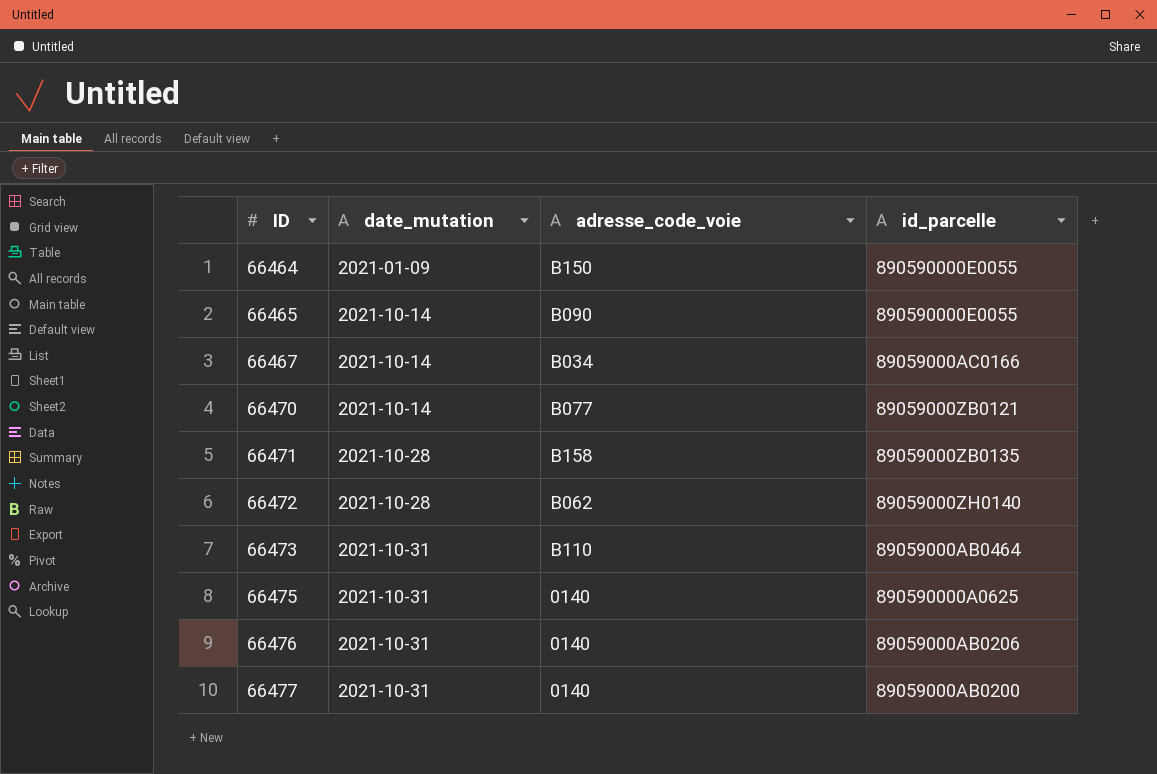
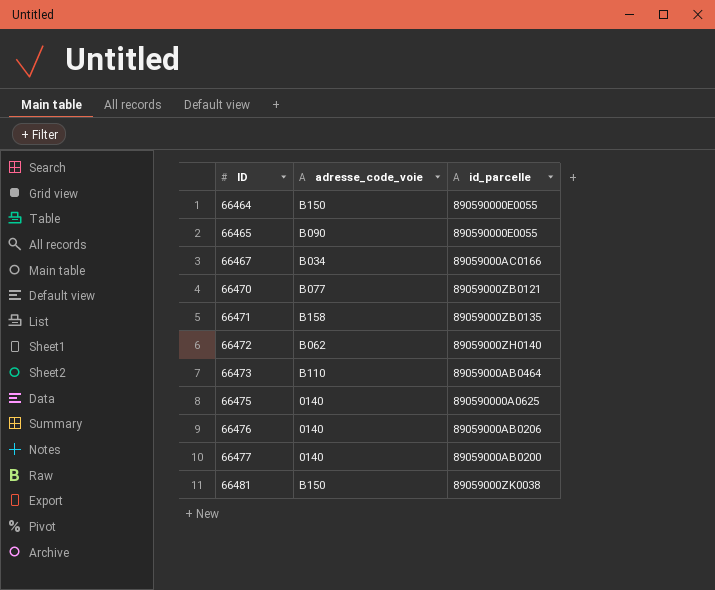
column date_mutation | position: 2 -> none
row 66481: none -> B150 | 89059000ZK0038

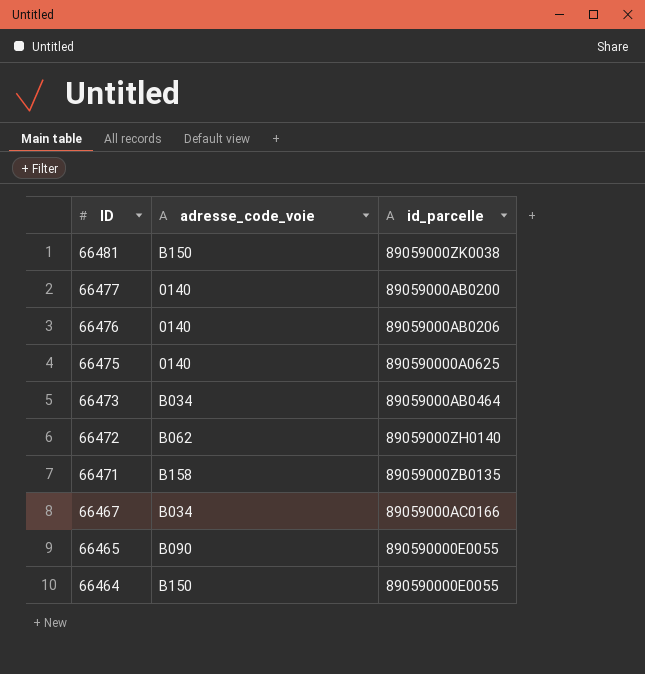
row order: ID ascending -> ID descending
row 66470: B077 | 89059000ZB0121 -> none
66473 | adresse_code_voie: B110 -> B034

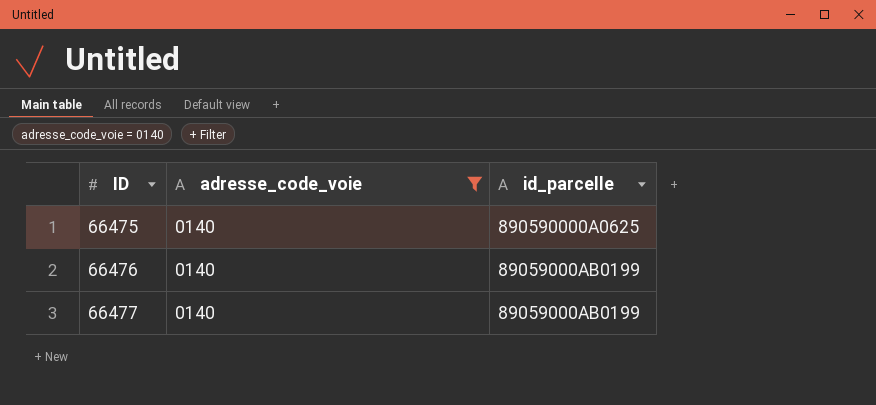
filter: none -> adresse_code_voie = 0140
row order: ID descending -> ID ascending
66476 | id_parcelle: 89059000AB0206 -> 89059000AB0199
66477 | id_parcelle: 89059000AB0200 -> 89059000AB0199

